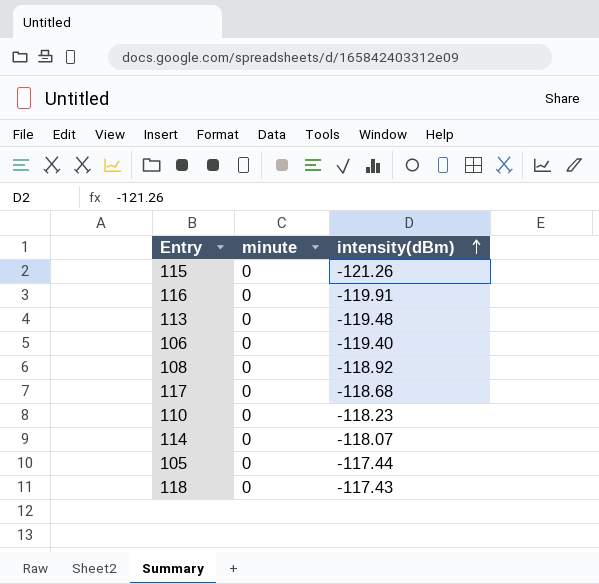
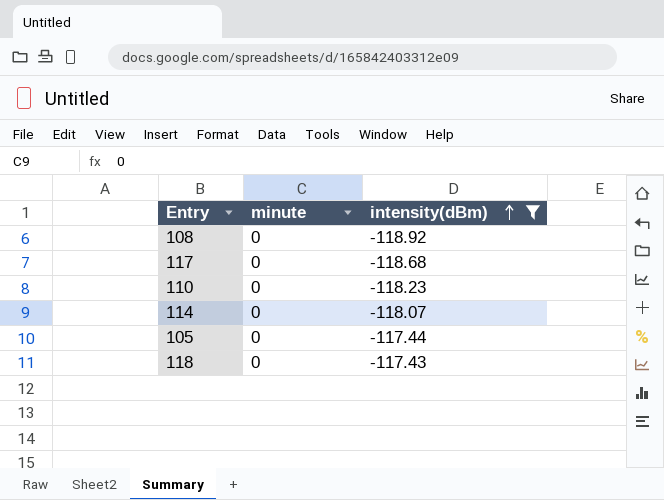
filter: none -> intensity(dBm) >= -118.92

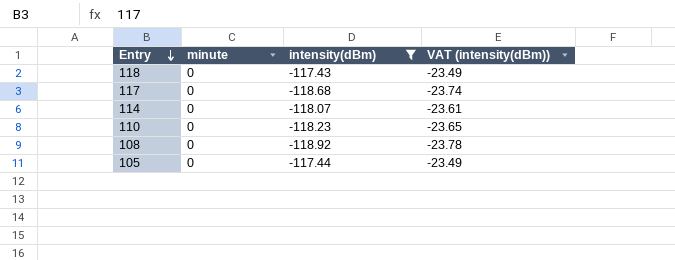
row order: intensity(dBm) ascending -> Entry descending
column VAT (intensity(dBm)) | formula: none -> [intensity(dBm)] * 0.2

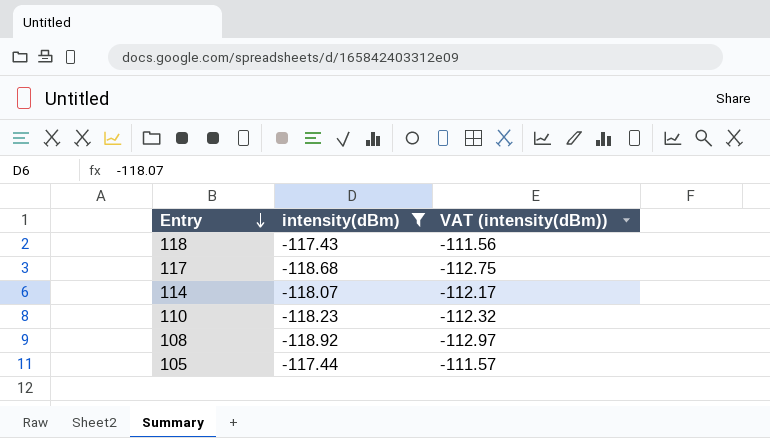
column minute | position: 2 -> none
column VAT (intensity(dBm)) | formula: [intensity(dBm)] * 0.2 -> [intensity(dBm)] * 0.95

